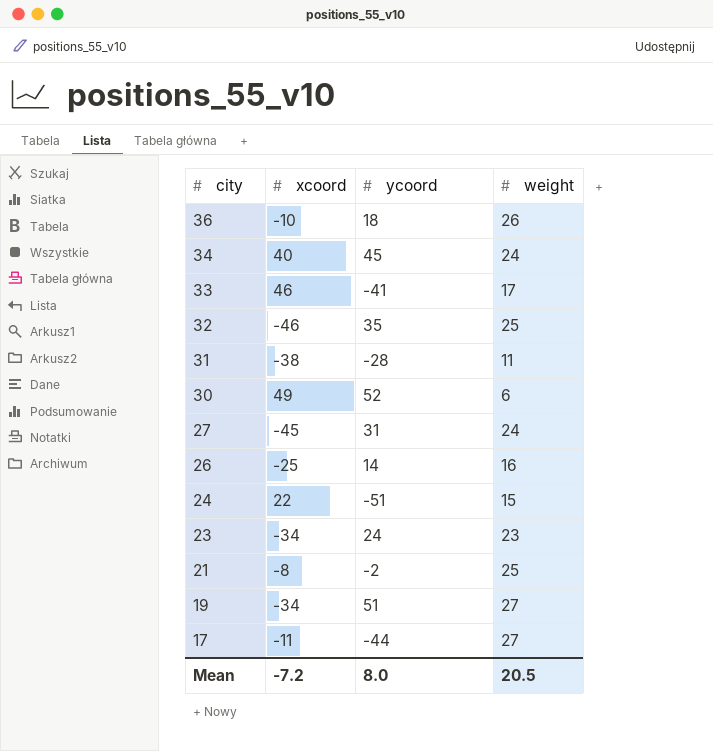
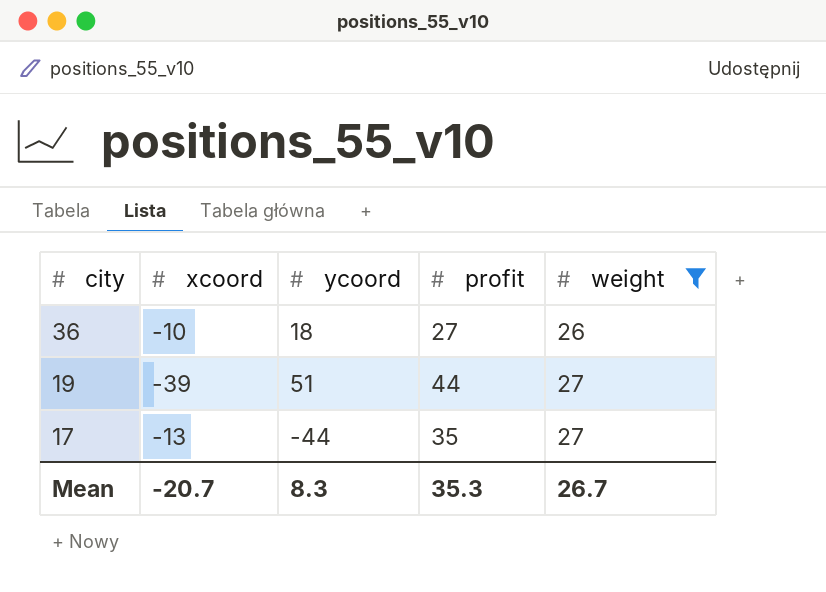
filter: none -> weight >= 26
column profit | position: none -> 4
19 | xcoord: -34 -> -39
17 | xcoord: -11 -> -13
Mean | xcoord: -7.2 -> -20.7
Mean | ycoord: 8.0 -> 8.3
Mean | weight: 20.5 -> 26.7

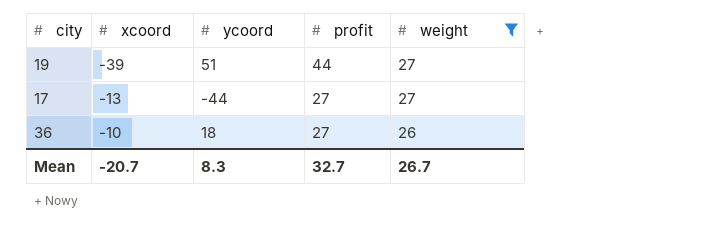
row order: city descending -> xcoord ascending
17 | profit: 35 -> 27
Mean | profit: 35.3 -> 32.7

